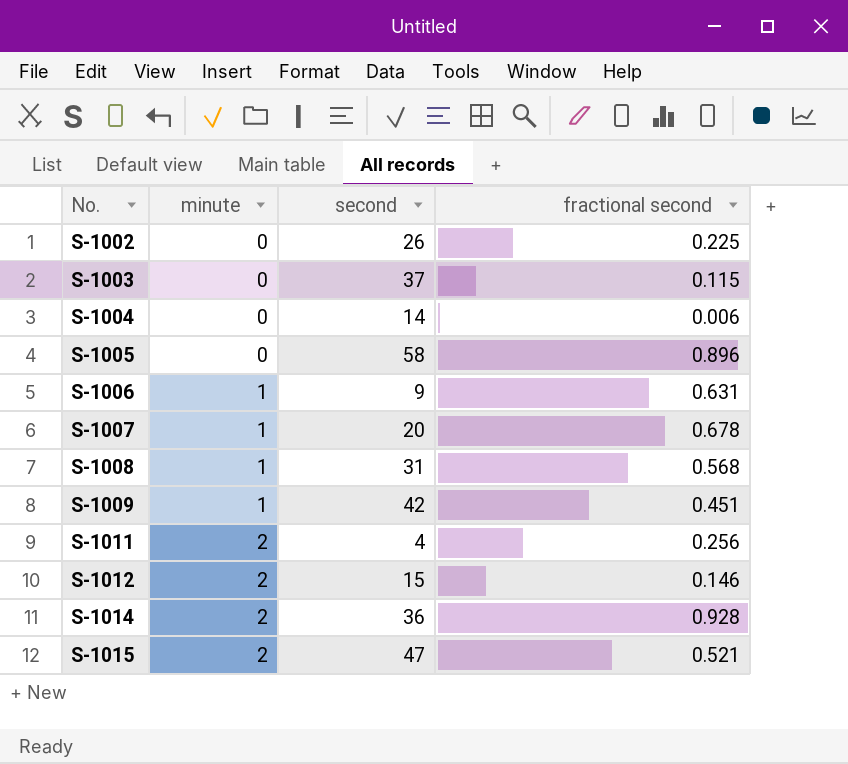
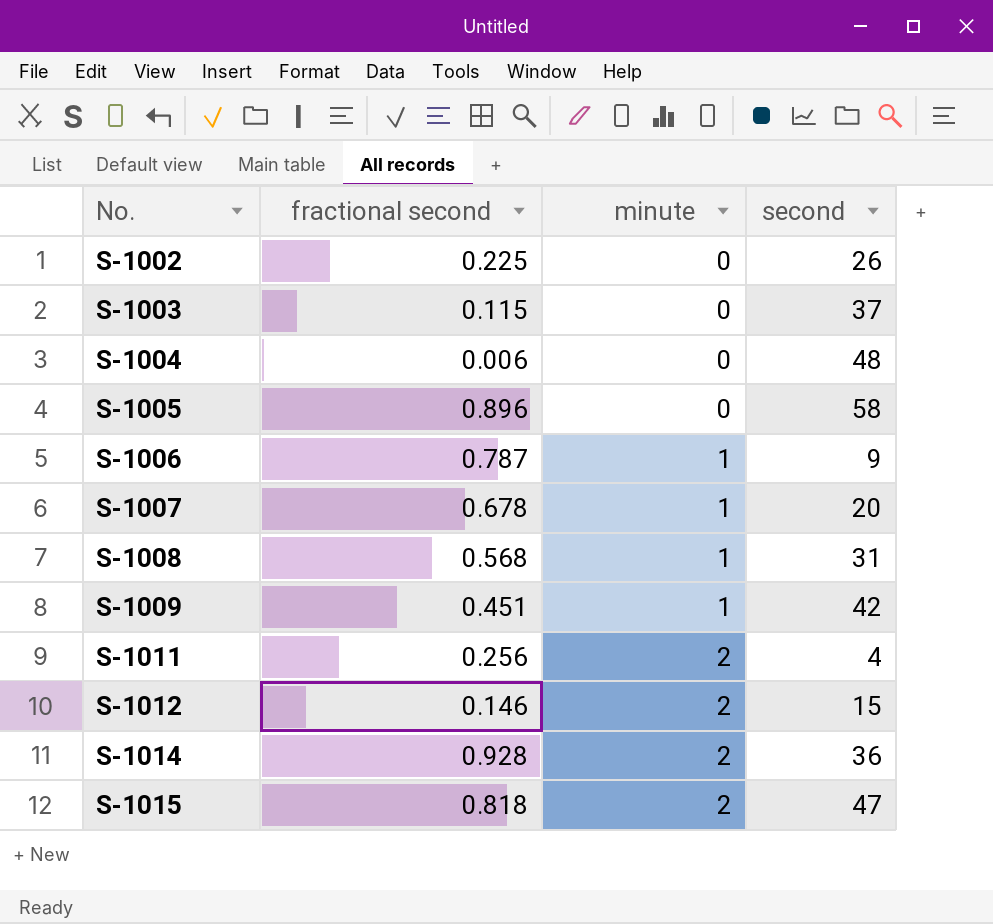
column fractional second | position: 4 -> 2
S-1004 | second: 14 -> 48
S-1006 | fractional second: 0.631 -> 0.787
S-1015 | fractional second: 0.521 -> 0.818

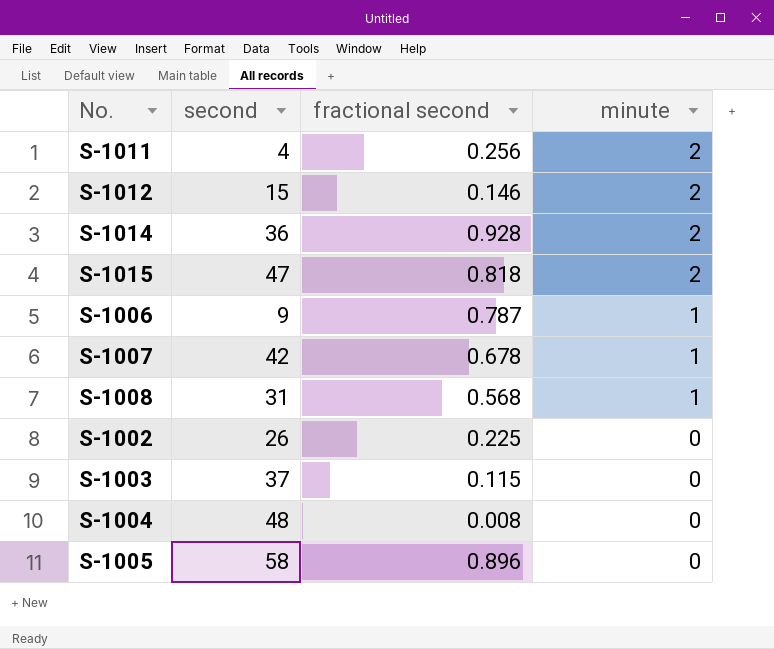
row order: No. ascending -> minute descending
column second | position: 4 -> 2
row S-1009: 0.451 | 1 | 42 -> none
S-1007 | second: 20 -> 42
S-1004 | fractional second: 0.006 -> 0.008

